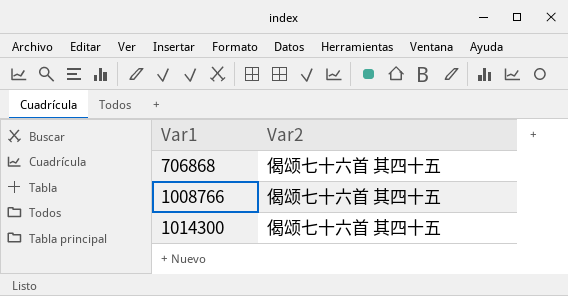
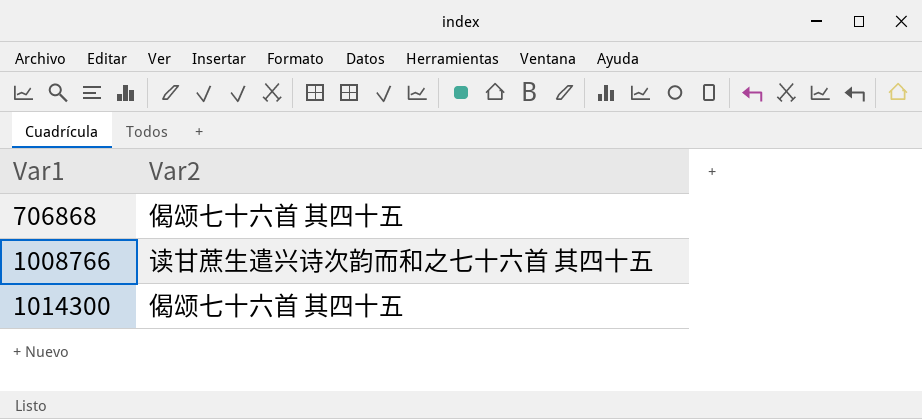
1008766 | Var2: 偈颂七十六首 其四十五 -> 读甘蔗生遣兴诗次韵而和之七十六首 其四十五

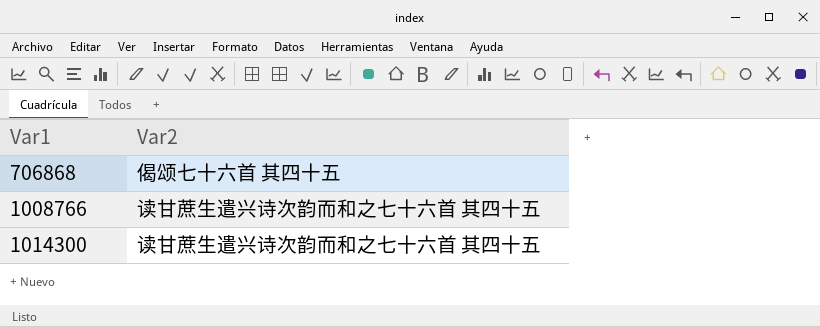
1014300 | Var2: 偈颂七十六首 其四十五 -> 读甘蔗生遣兴诗次韵而和之七十六首 其四十五

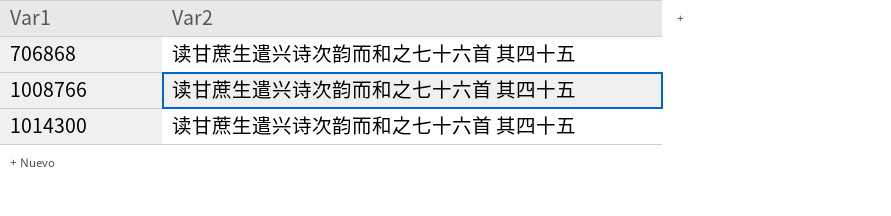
706868 | Var2: 偈颂七十六首 其四十五 -> 读甘蔗生遣兴诗次韵而和之七十六首 其四十五

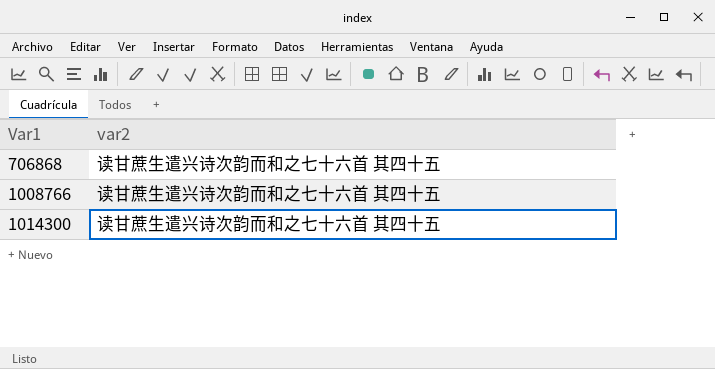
column name: Var2 -> var2

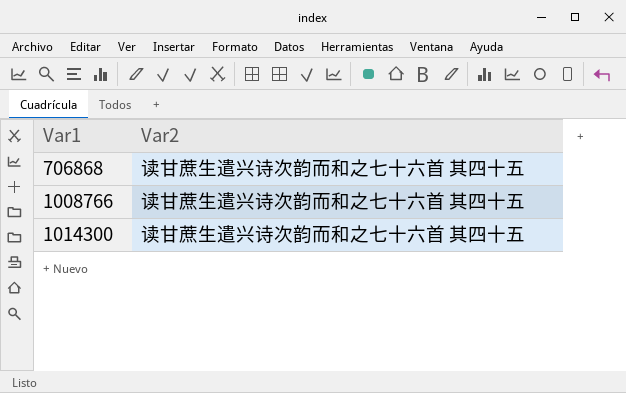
column name: var2 -> Var2

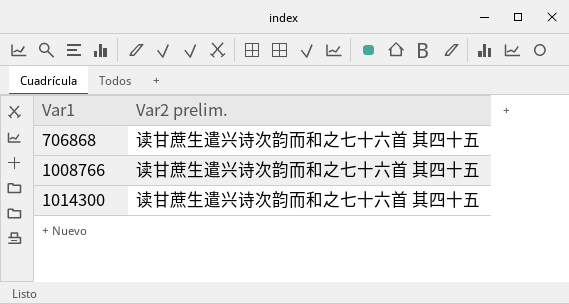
column name: Var2 -> Var2 prelim.

